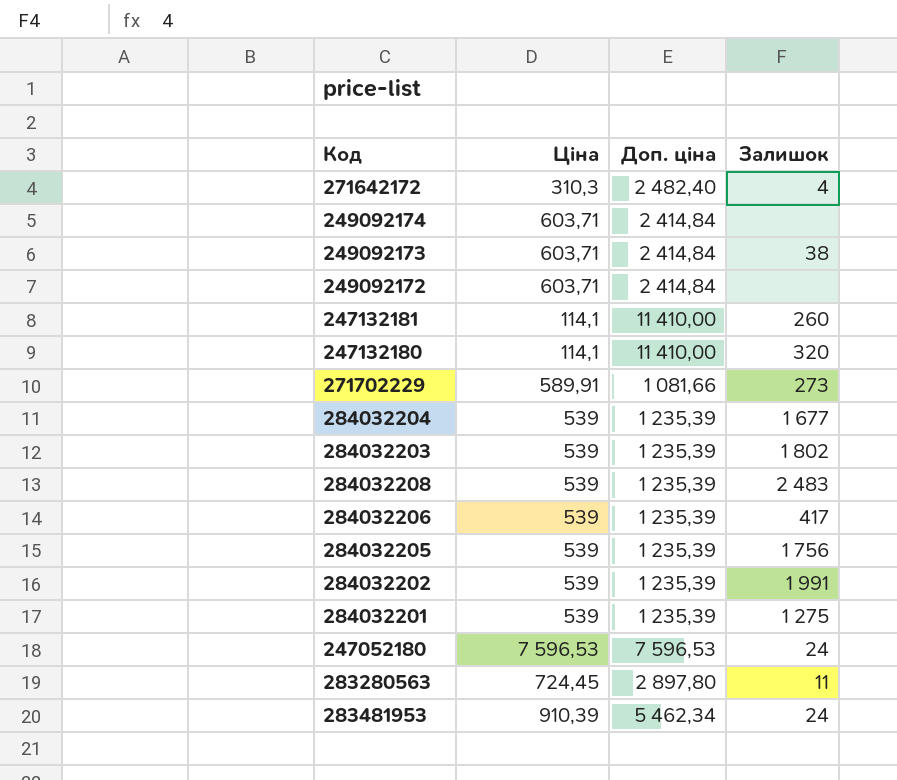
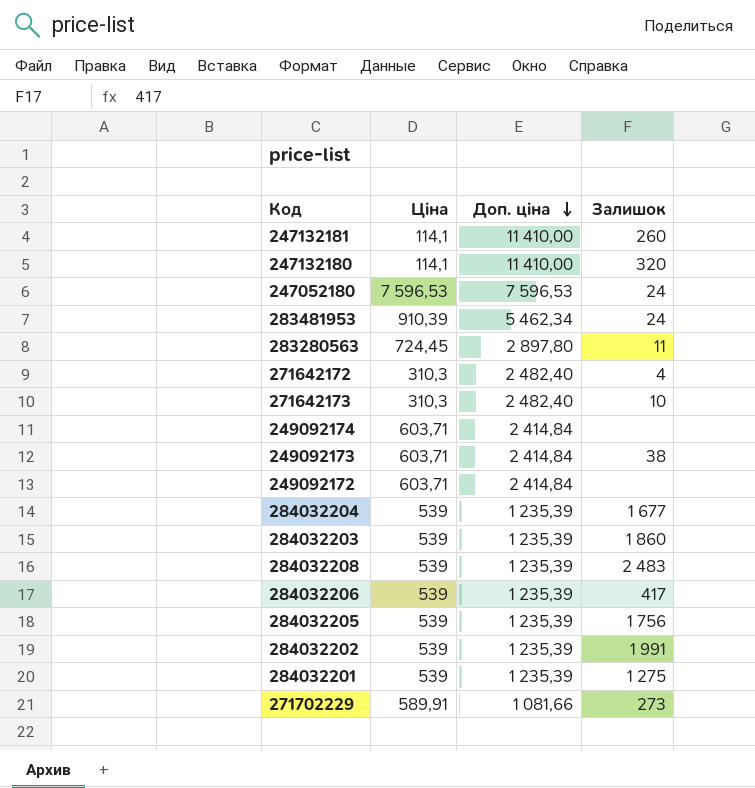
row order: none -> Доп. ціна descending
row 271642173: none -> 310,3 | 2 482,40 | 10
284032203 | Залишок: 1 802 -> 1 860

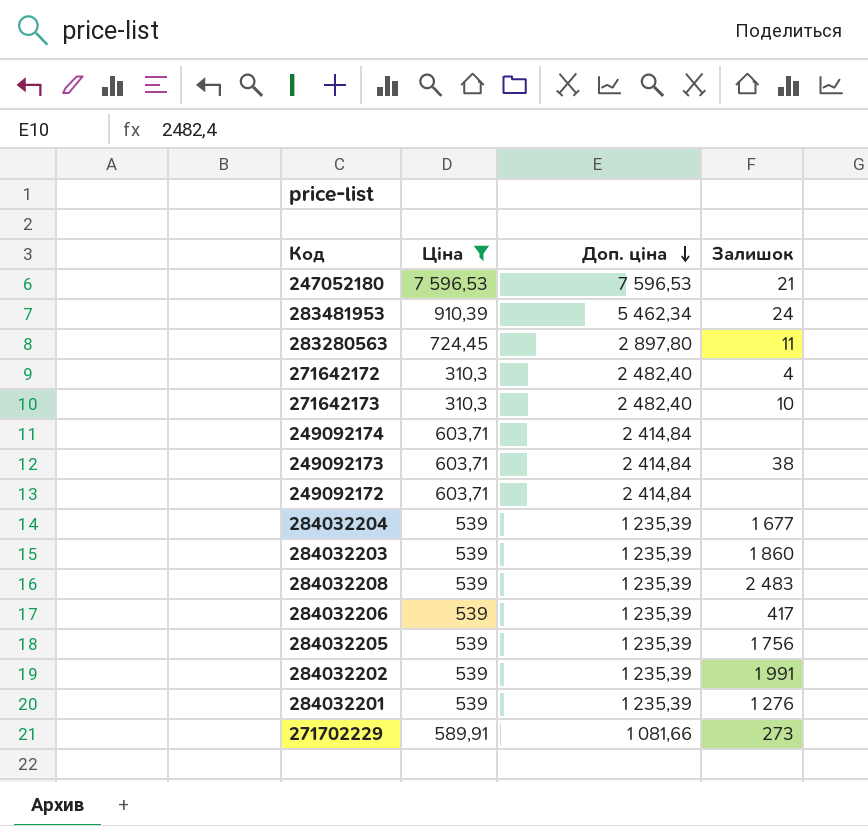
filter: none -> Ціна != 114,1
247052180 | Залишок: 24 -> 21
284032201 | Залишок: 1 275 -> 1 276

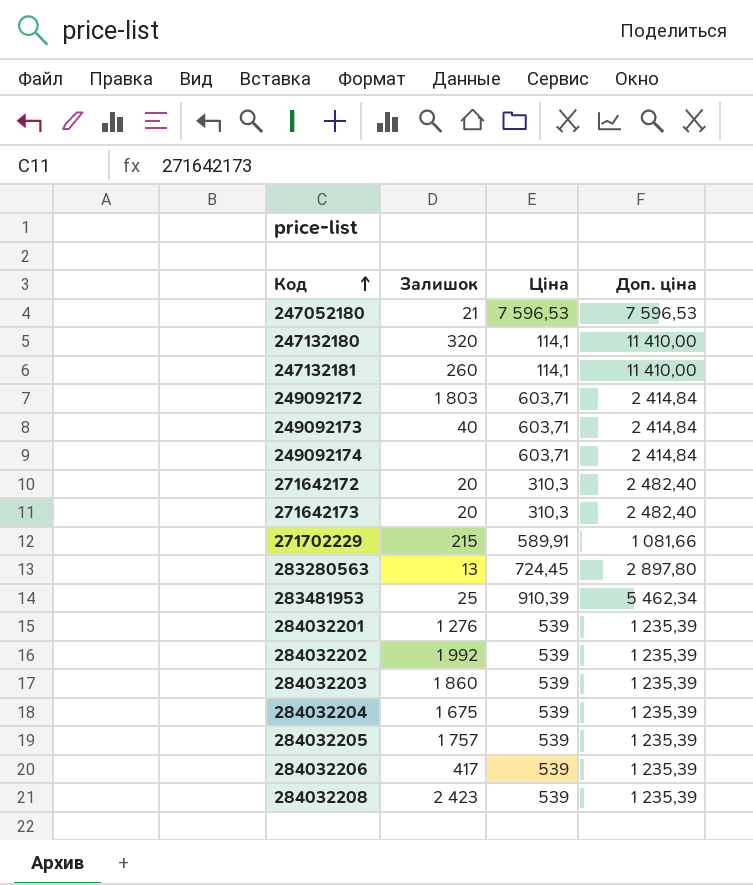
filter: Ціна != 114,1 -> none
row order: Доп. ціна descending -> Код ascending
column Залишок | position: 4 -> 2
249092172 | Залишок: none -> 1 803
249092173 | Залишок: 38 -> 40
271642172 | Залишок: 4 -> 20
271642173 | Залишок: 10 -> 20
271702229 | Залишок: 273 -> 215
283280563 | Залишок: 11 -> 13
283481953 | Залишок: 24 -> 25
284032202 | Залишок: 1 991 -> 1 992
284032204 | Залишок: 1 677 -> 1 675
284032205 | Залишок: 1 756 -> 1 757
284032208 | Залишок: 2 483 -> 2 423

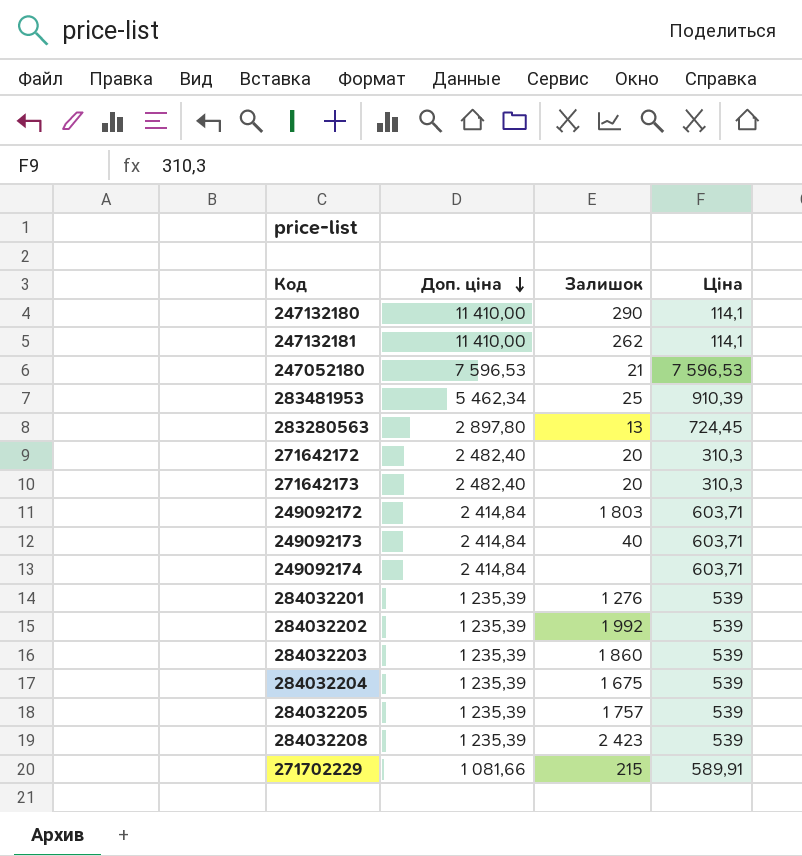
row order: Код ascending -> Доп. ціна descending
column Доп. ціна | position: 4 -> 2
row 284032206: 417 | 539 | 1 235,39 -> none
247132180 | Залишок: 320 -> 290
247132181 | Залишок: 260 -> 262

